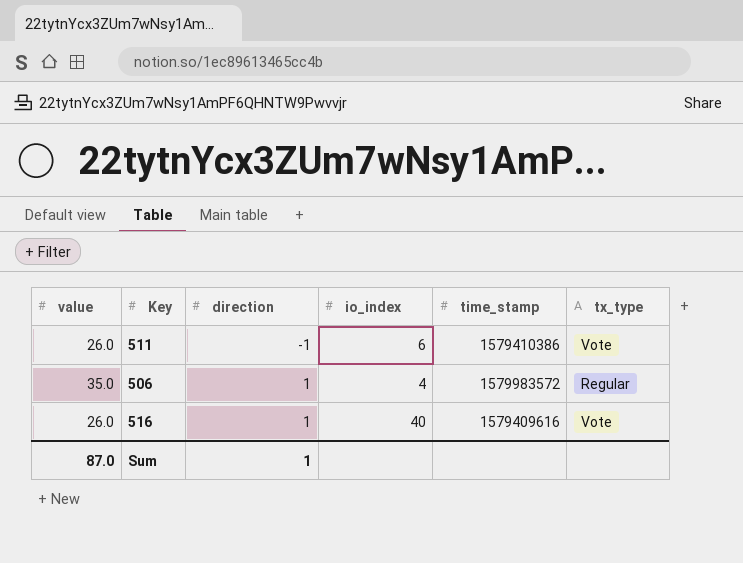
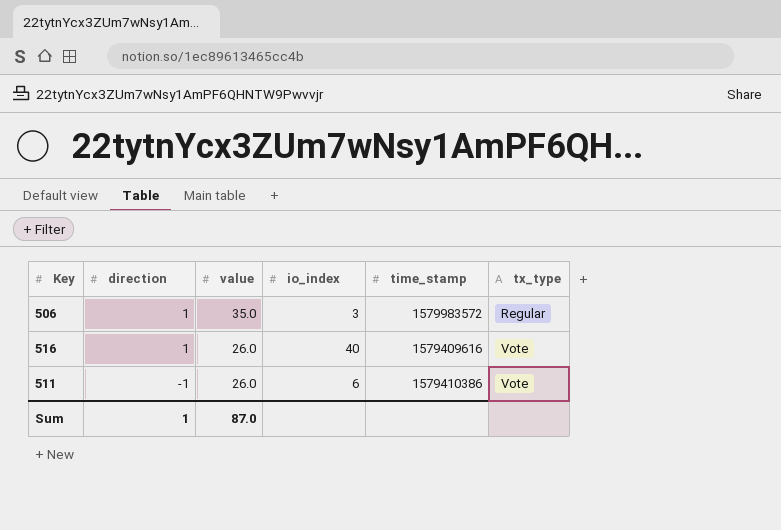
row order: direction ascending -> direction descending
column value | position: 1 -> 3
506 | io_index: 4 -> 3

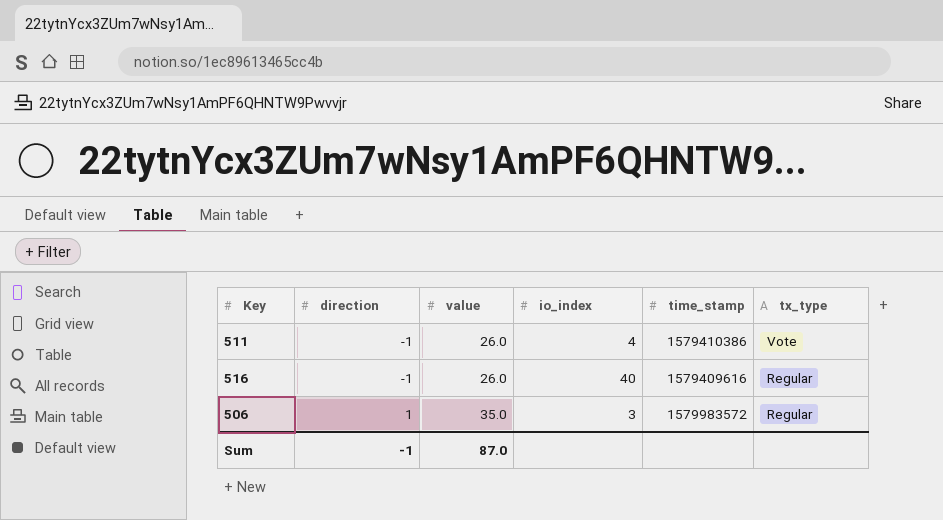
row order: direction descending -> direction ascending
511 | io_index: 6 -> 4
516 | direction: 1 -> -1
516 | tx_type: Vote -> Regular
Sum | direction: 1 -> -1

